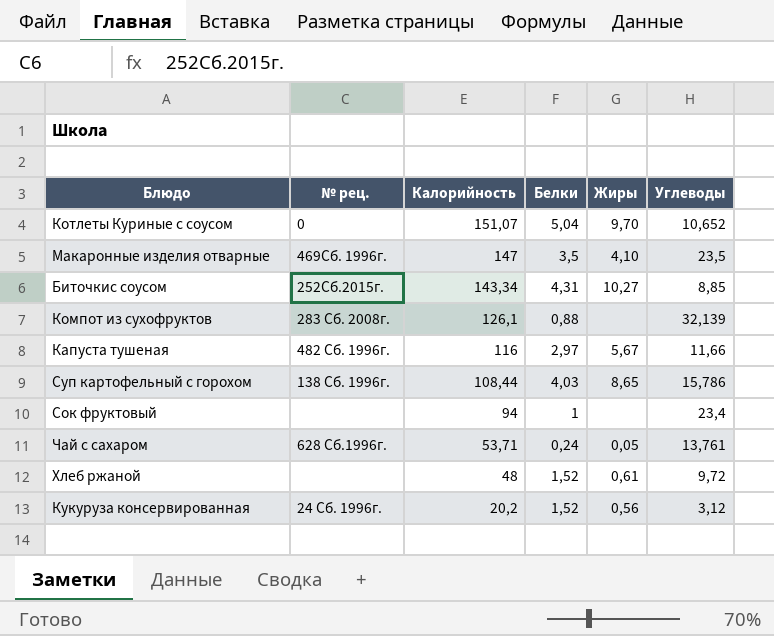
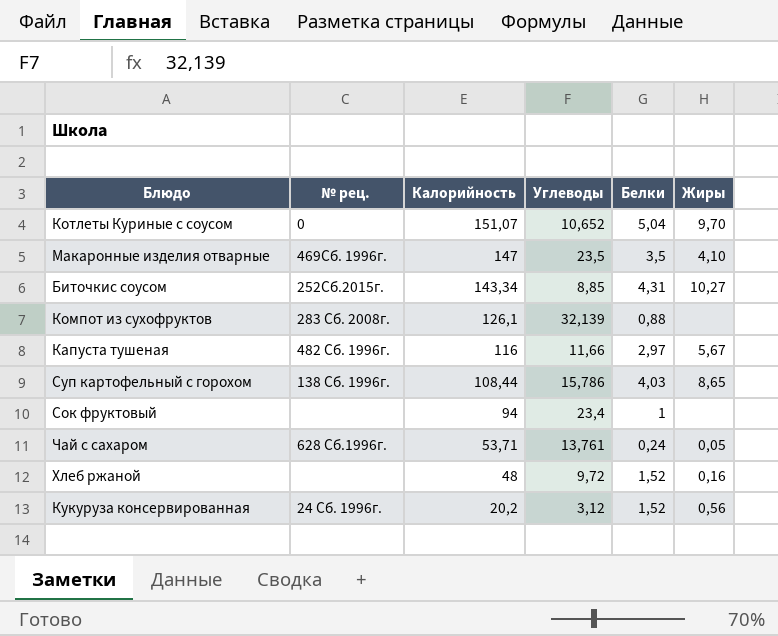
column Углеводы | position: 6 -> 4
Хлеб ржаной | Жиры: 0,61 -> 0,16

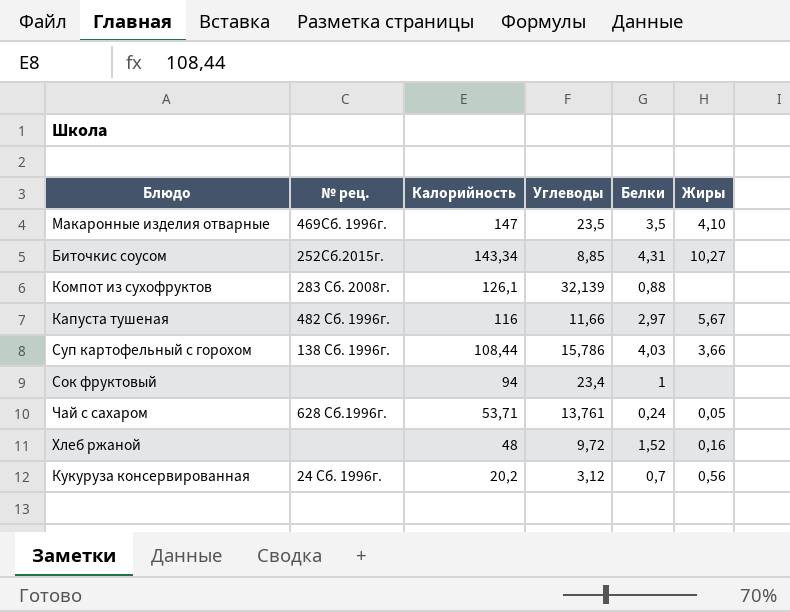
row Котлеты Куриные с соусом: 0 | 151,07 | 10,652 | 5,04 | 9,70 -> none
Суп картофельный с горохом | Жиры: 8,65 -> 3,66
Кукуруза консервированная | Белки: 1,52 -> 0,7

